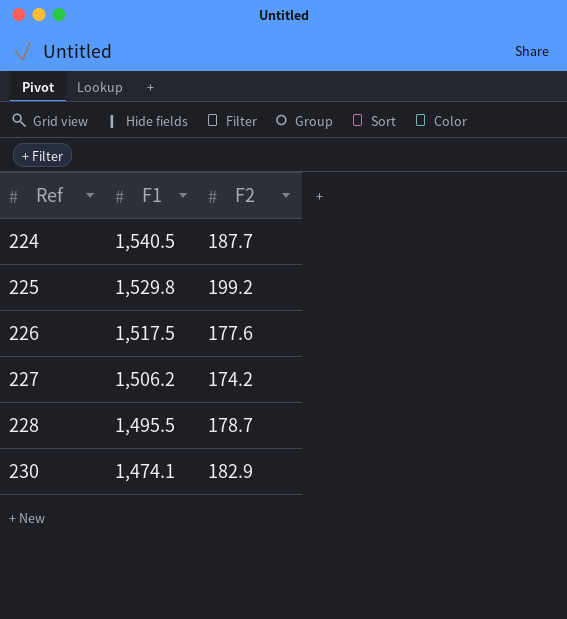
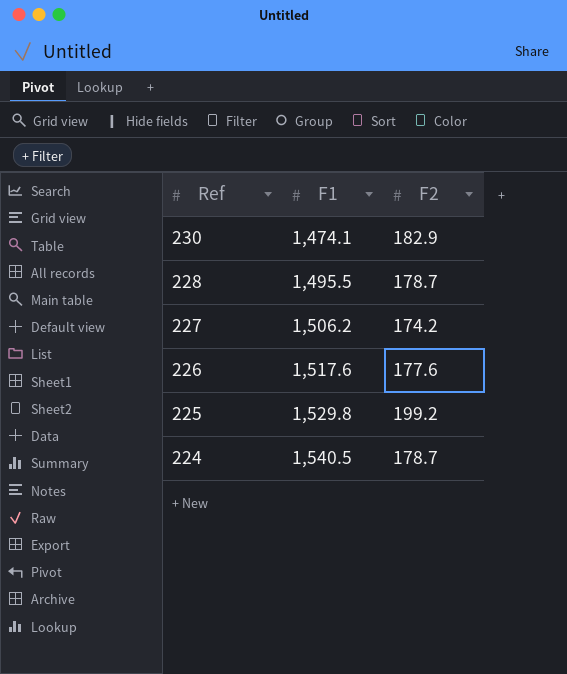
row order: Ref ascending -> Ref descending
226 | F1: 1,517.5 -> 1,517.6
224 | F2: 187.7 -> 178.7

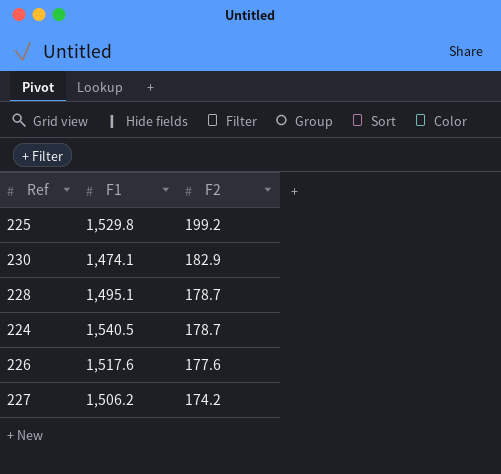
row order: Ref descending -> F2 descending
228 | F1: 1,495.5 -> 1,495.1

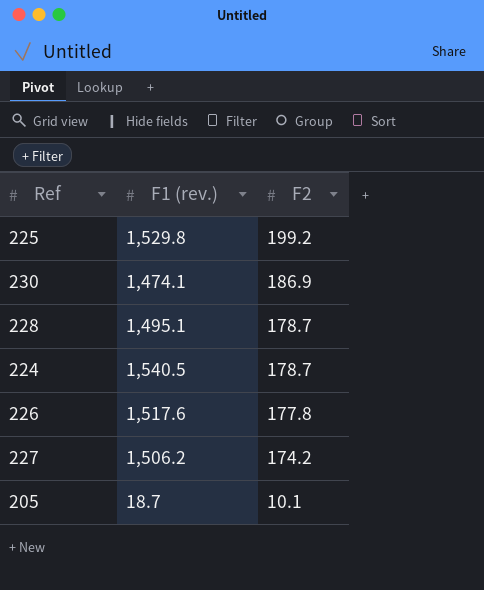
column name: F1 -> F1 (rev.)
230 | F2: 182.9 -> 186.9
226 | F2: 177.6 -> 177.8
row 205: none -> 18.7 | 10.1

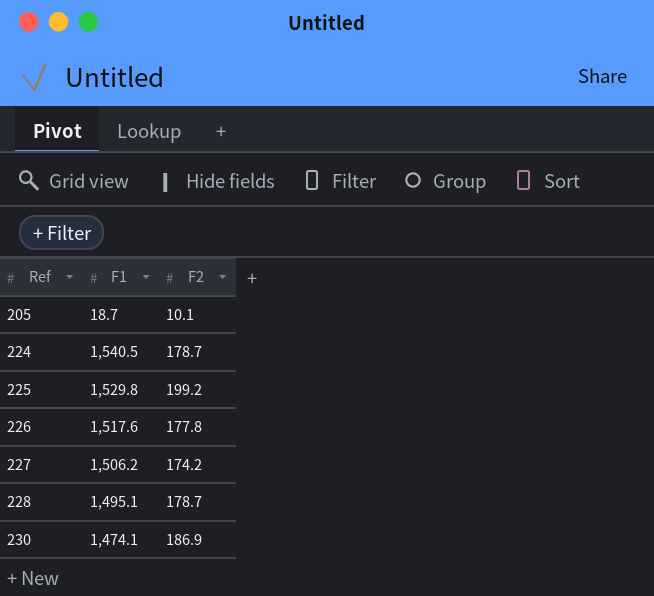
row order: F2 descending -> Ref ascending
column name: F1 (rev.) -> F1

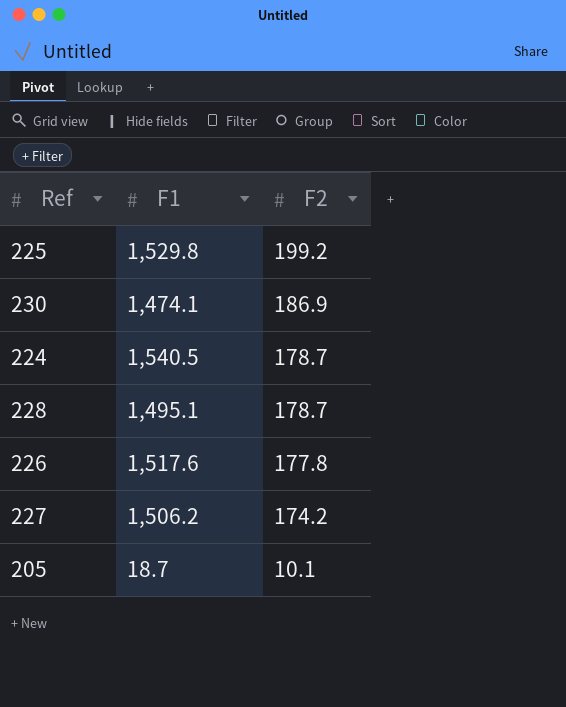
row order: Ref ascending -> F2 descending

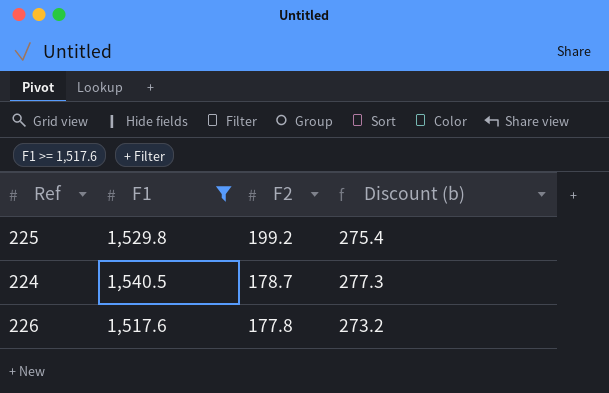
filter: none -> F1 >= 1,517.6
column Discount (b) | formula: none -> [F1] * 0.18

